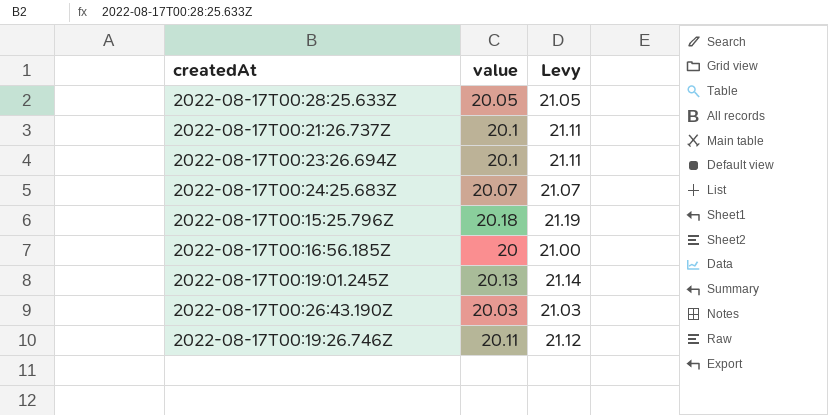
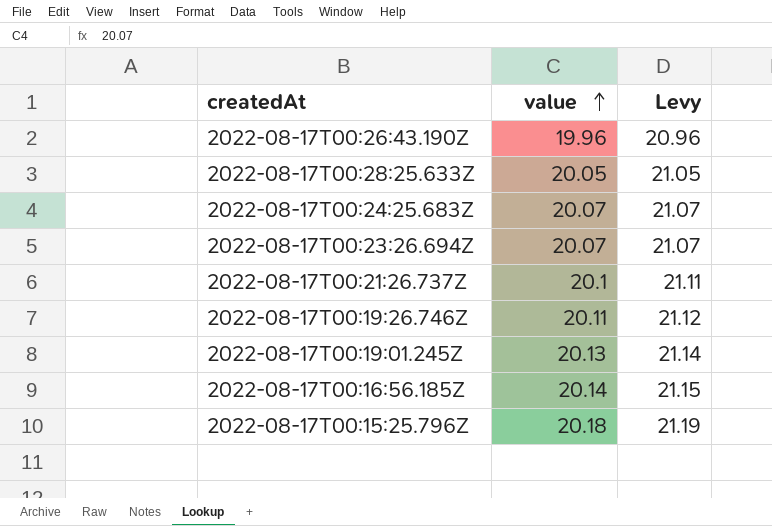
row order: none -> value ascending
2022-08-17T00:26:43.190Z | value: 20.03 -> 19.96
2022-08-17T00:26:43.190Z | Levy: 21.03 -> 20.96
2022-08-17T00:23:26.694Z | value: 20.1 -> 20.07
2022-08-17T00:23:26.694Z | Levy: 21.11 -> 21.07
2022-08-17T00:16:56.185Z | value: 20 -> 20.14
2022-08-17T00:16:56.185Z | Levy: 21.00 -> 21.15

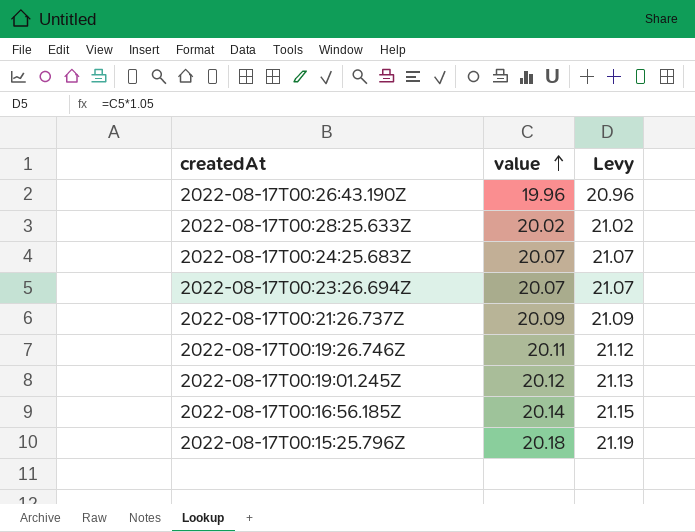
2022-08-17T00:28:25.633Z | value: 20.05 -> 20.02
2022-08-17T00:28:25.633Z | Levy: 21.05 -> 21.02
2022-08-17T00:21:26.737Z | value: 20.1 -> 20.09
2022-08-17T00:21:26.737Z | Levy: 21.11 -> 21.09
2022-08-17T00:19:01.245Z | value: 20.13 -> 20.12
2022-08-17T00:19:01.245Z | Levy: 21.14 -> 21.13

